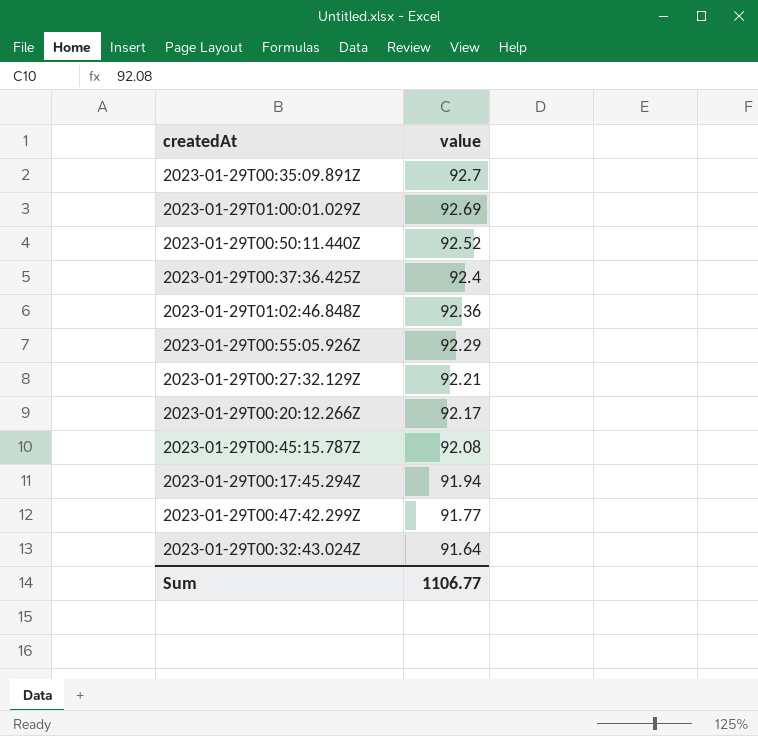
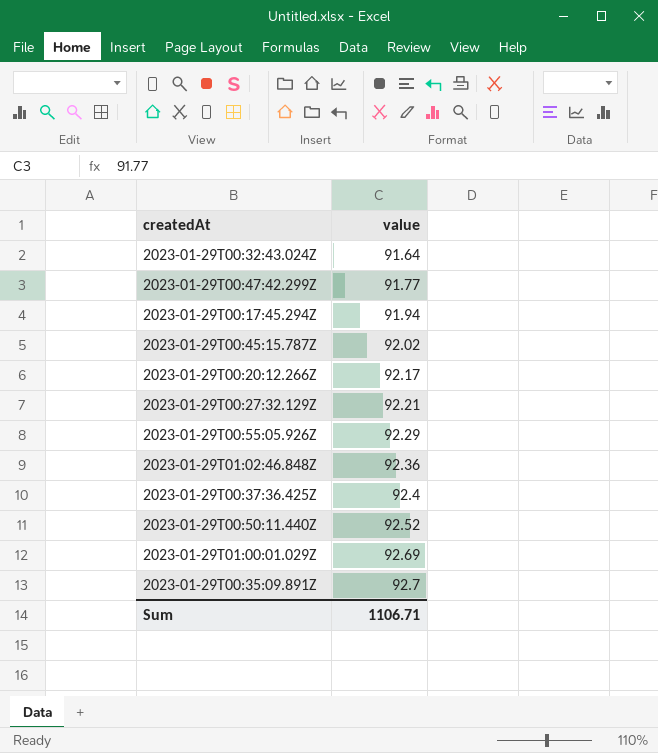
row order: value descending -> value ascending
2023-01-29T00:45:15.787Z | value: 92.08 -> 92.02
Sum | value: 1106.77 -> 1106.71

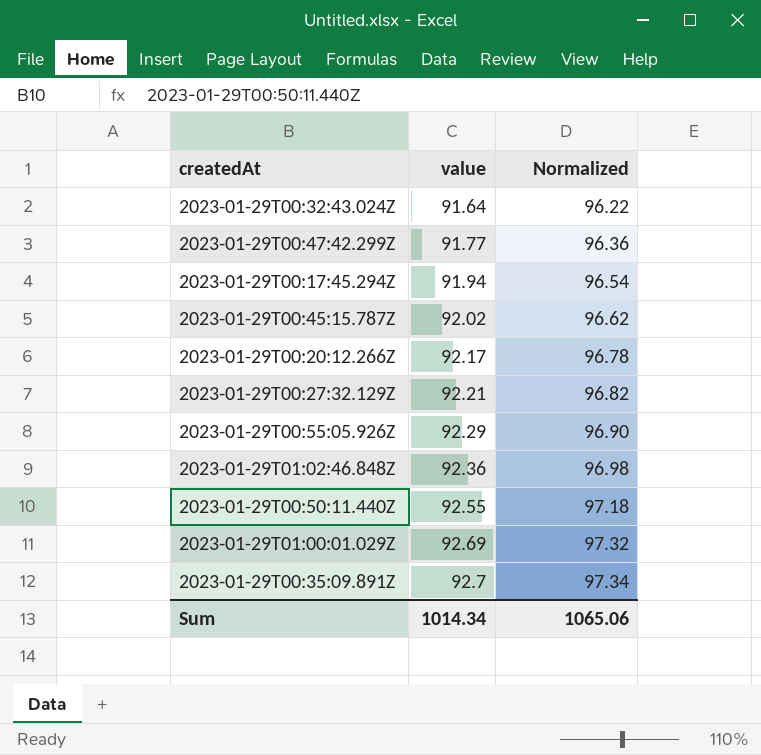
column Normalized | formula: none -> [value] * 1.05
row 2023-01-29T00:37:36.425Z: 92.4 -> none
2023-01-29T00:50:11.440Z | value: 92.52 -> 92.55
Sum | value: 1106.71 -> 1014.34

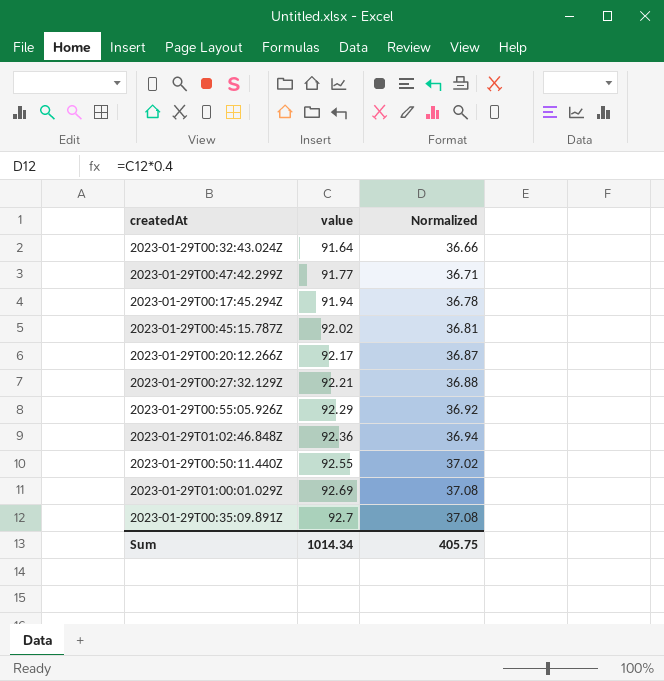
column Normalized | formula: [value] * 1.05 -> [value] * 0.4
Sum | Normalized: 1065.06 -> 405.75

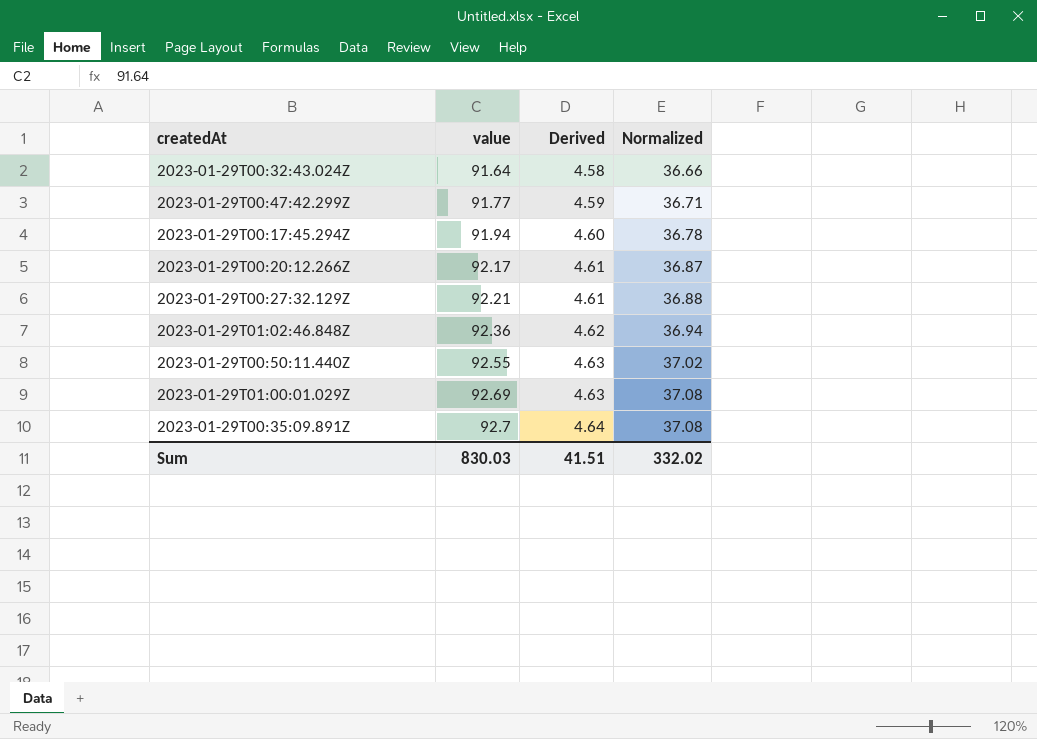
column Derived | formula: none -> [value] * 0.05
row 2023-01-29T00:45:15.787Z: 92.02 | 36.81 -> none
row 2023-01-29T00:55:05.926Z: 92.29 | 36.92 -> none
Sum | value: 1014.34 -> 830.03
Sum | Normalized: 405.75 -> 332.02

